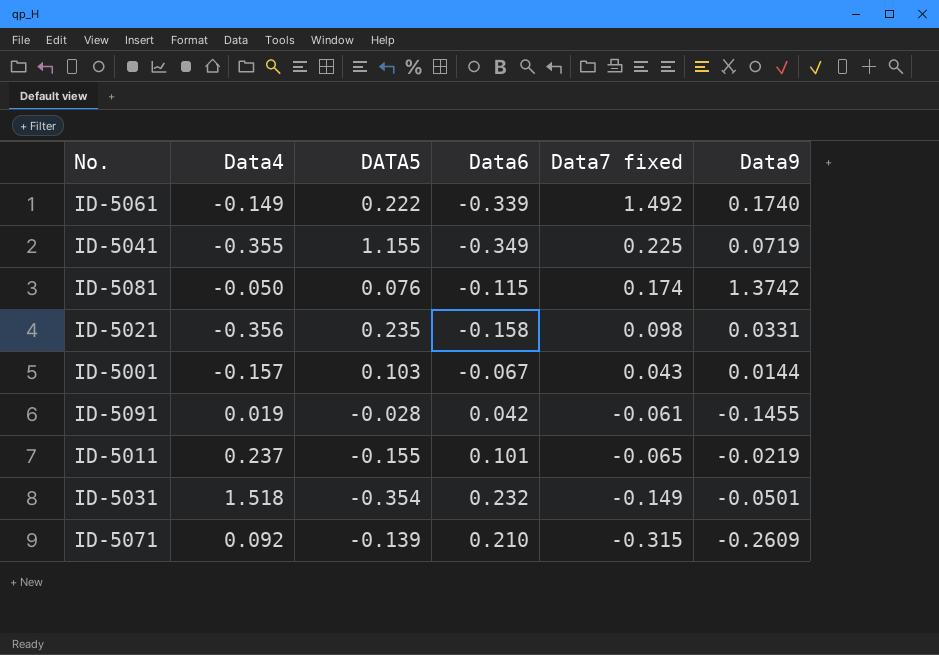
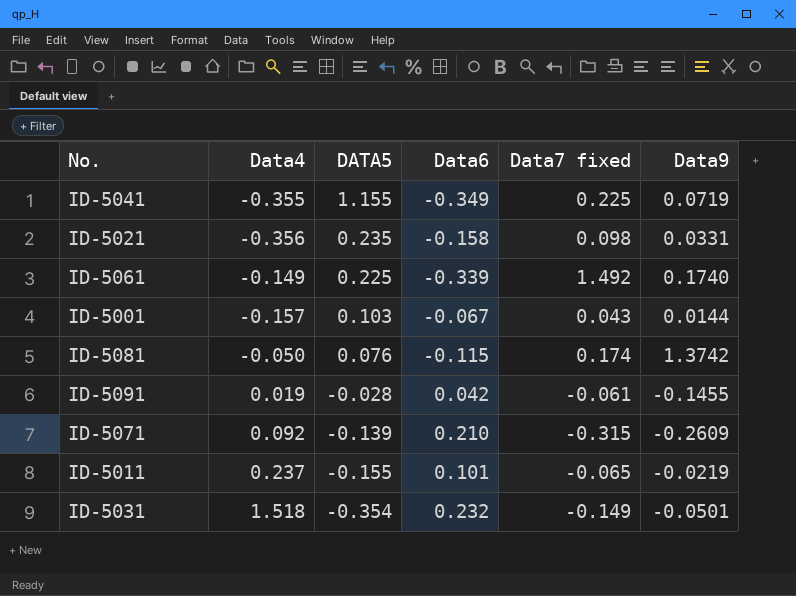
row order: Data7 fixed descending -> DATA5 descending
ID-5061 | DATA5: 0.222 -> 0.225

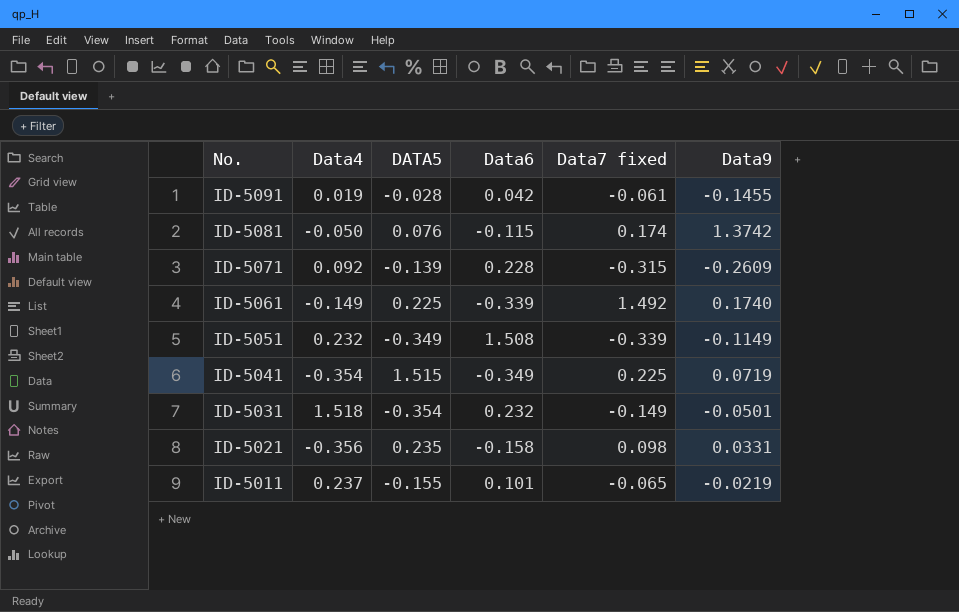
row order: DATA5 descending -> No. descending
row ID-5001: -0.157 | 0.103 | -0.067 | 0.043 | 0.0144 -> none
ID-5071 | Data6: 0.210 -> 0.228
row ID-5051: none -> 0.232 | -0.349 | 1.508 | -0.339 | -0.1149
ID-5041 | Data4: -0.355 -> -0.354
ID-5041 | DATA5: 1.155 -> 1.515

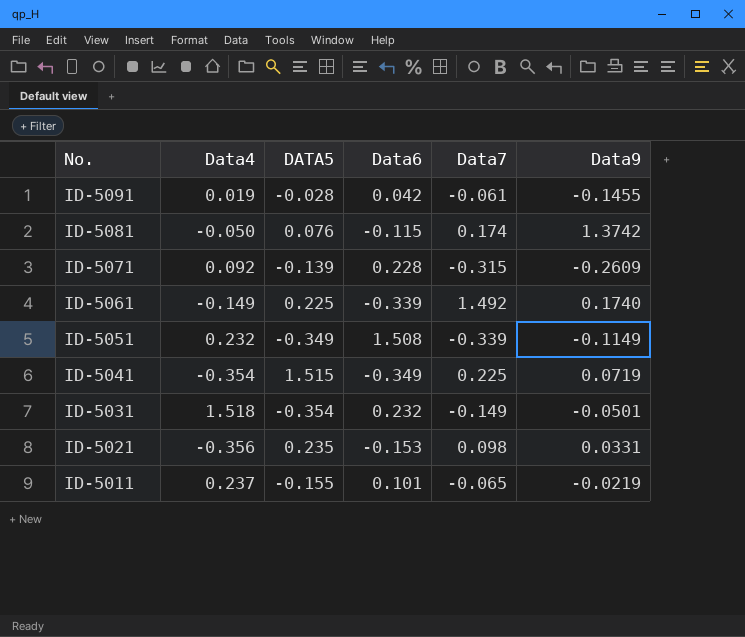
column name: Data7 fixed -> Data7
ID-5021 | Data6: -0.158 -> -0.153

